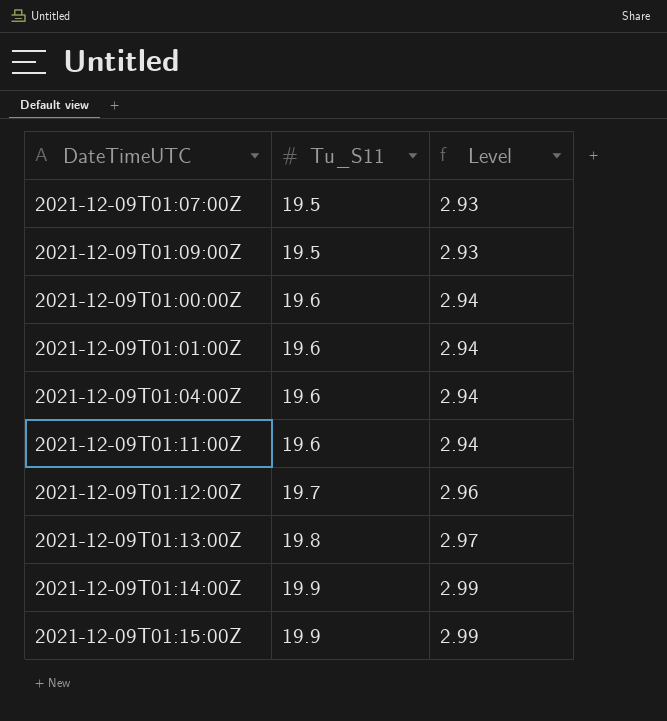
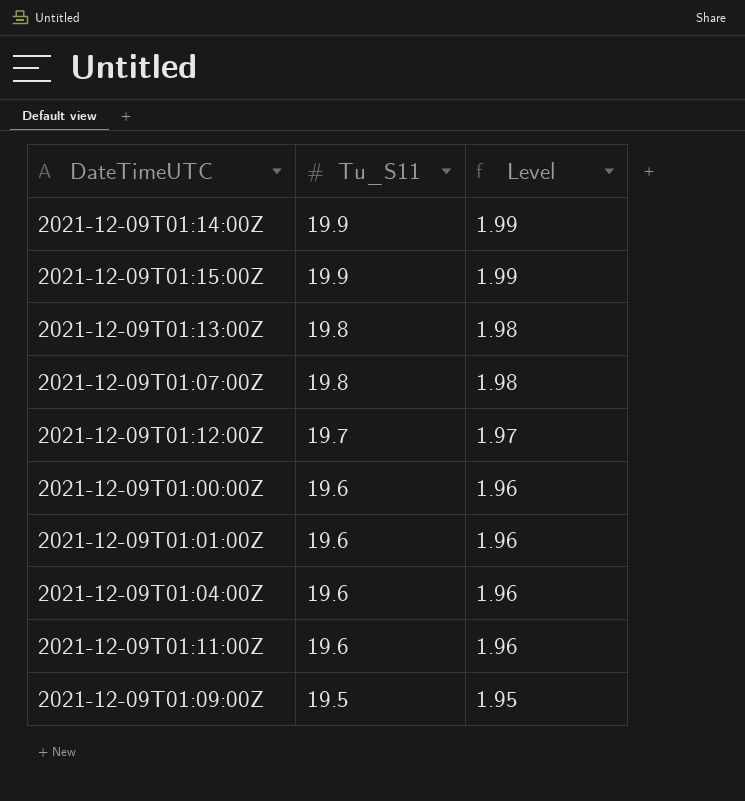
row order: Tu_S11 ascending -> Tu_S11 descending
column Level | formula: [Tu_S11] * 0.15 -> [Tu_S11] * 0.1
2021-12-09T01:07:00Z | Tu_S11: 19.5 -> 19.8

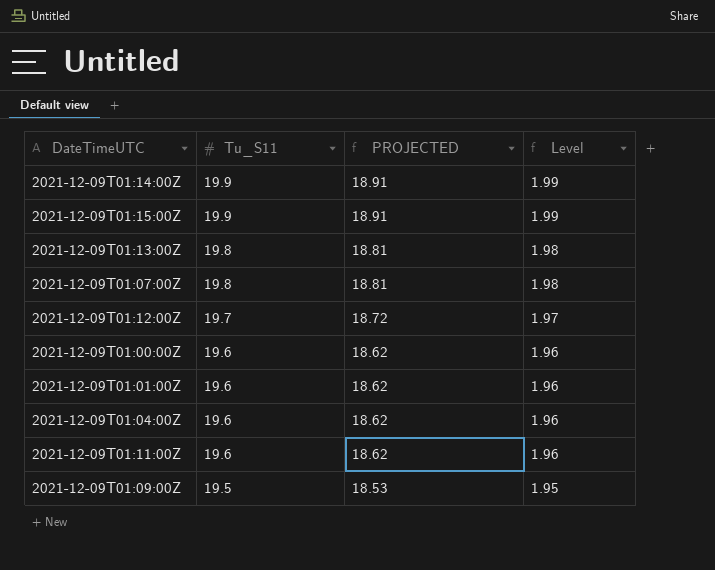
column PROJECTED | formula: none -> [Tu_S11] * 0.95

